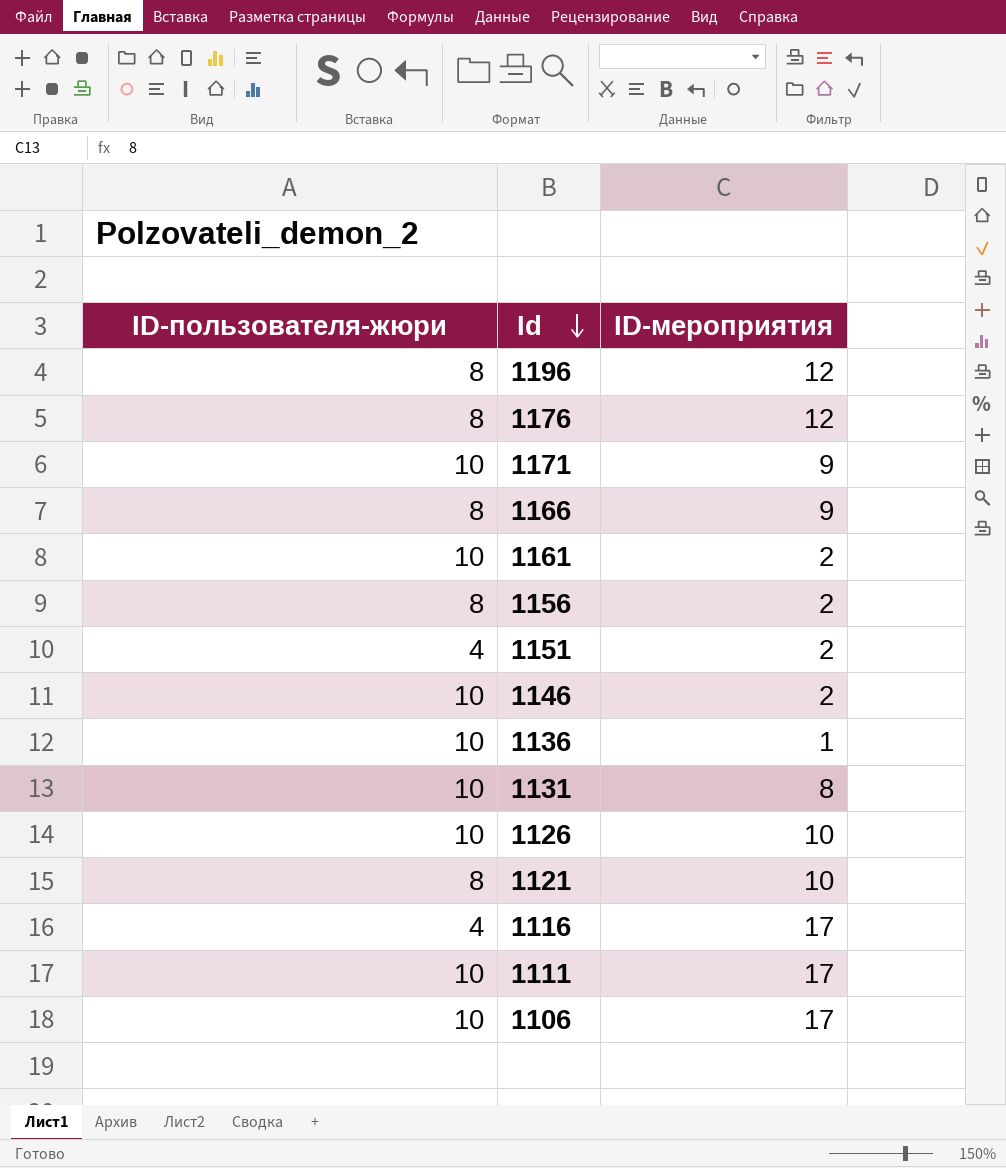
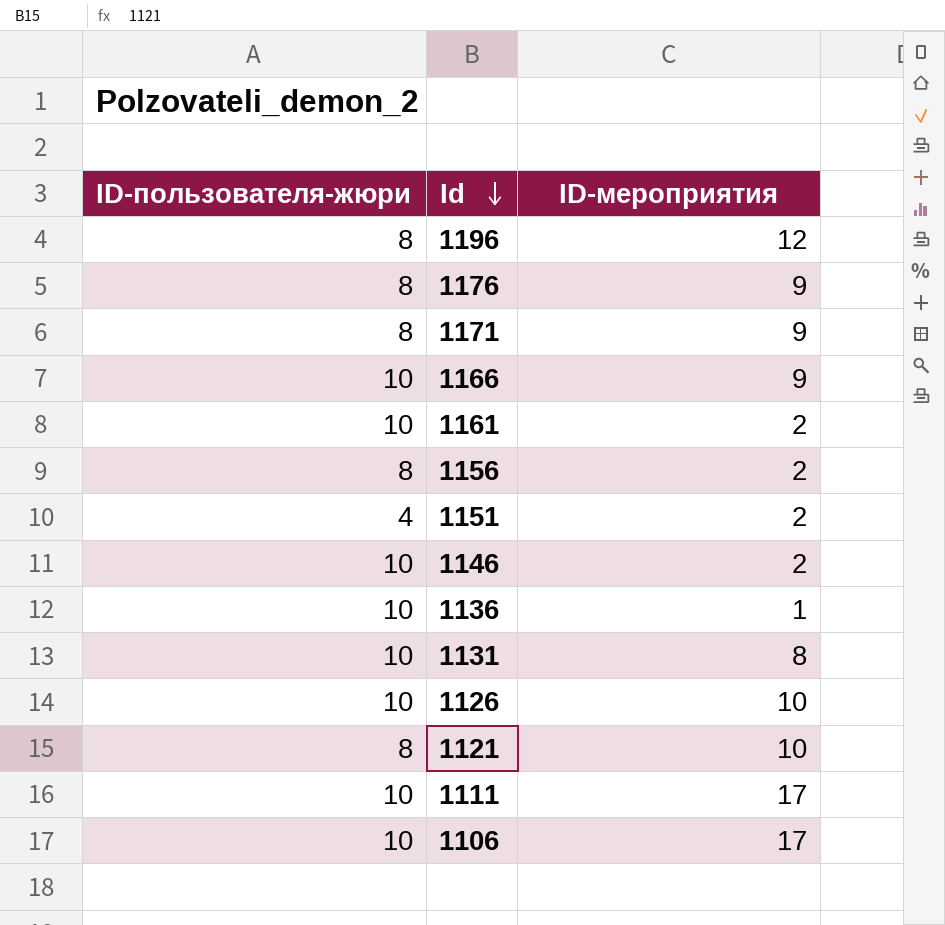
row 1116: 4 | 17 -> none
1176 | ID-мероприятия: 12 -> 9
1171 | ID-пользователя-жюри: 10 -> 8
1166 | ID-пользователя-жюри: 8 -> 10

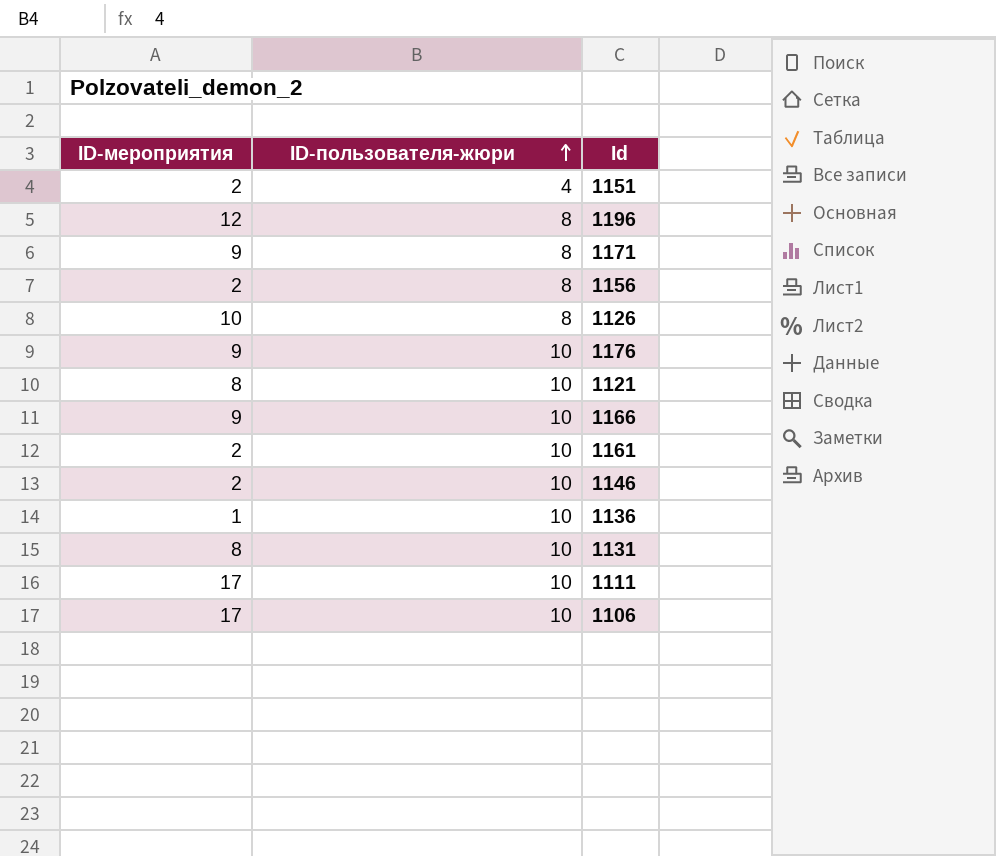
row order: Id descending -> ID-пользователя-жюри ascending
column ID-мероприятия | position: 3 -> 1
1126 | ID-пользователя-жюри: 10 -> 8
1176 | ID-пользователя-жюри: 8 -> 10
1121 | ID-мероприятия: 10 -> 8
1121 | ID-пользователя-жюри: 8 -> 10

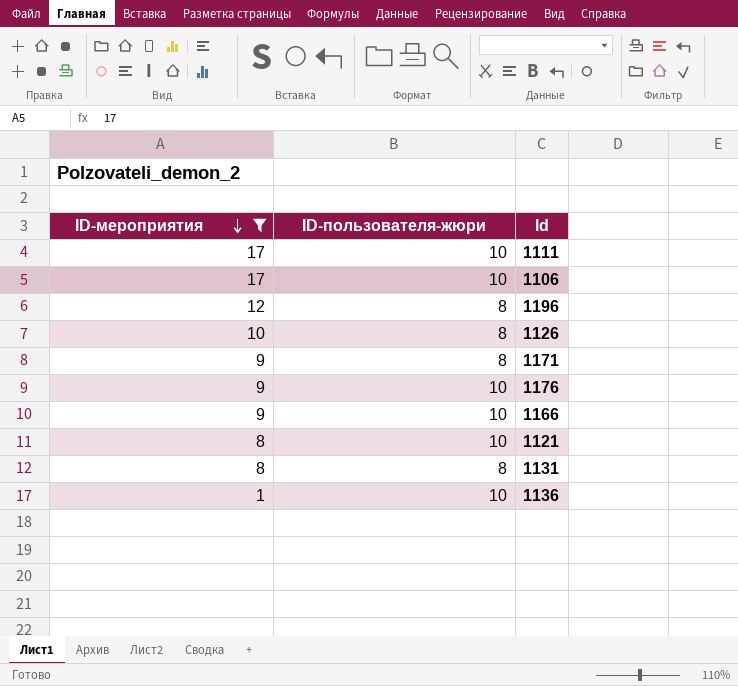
filter: none -> ID-мероприятия != 2
row order: ID-пользователя-жюри ascending -> ID-мероприятия descending
1131 | ID-пользователя-жюри: 10 -> 8

